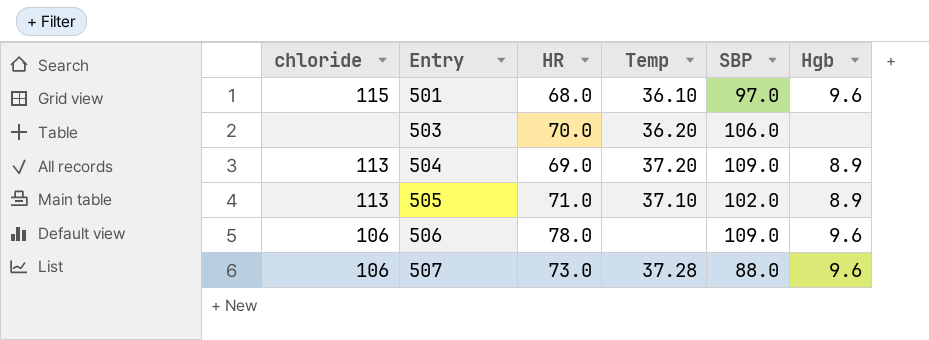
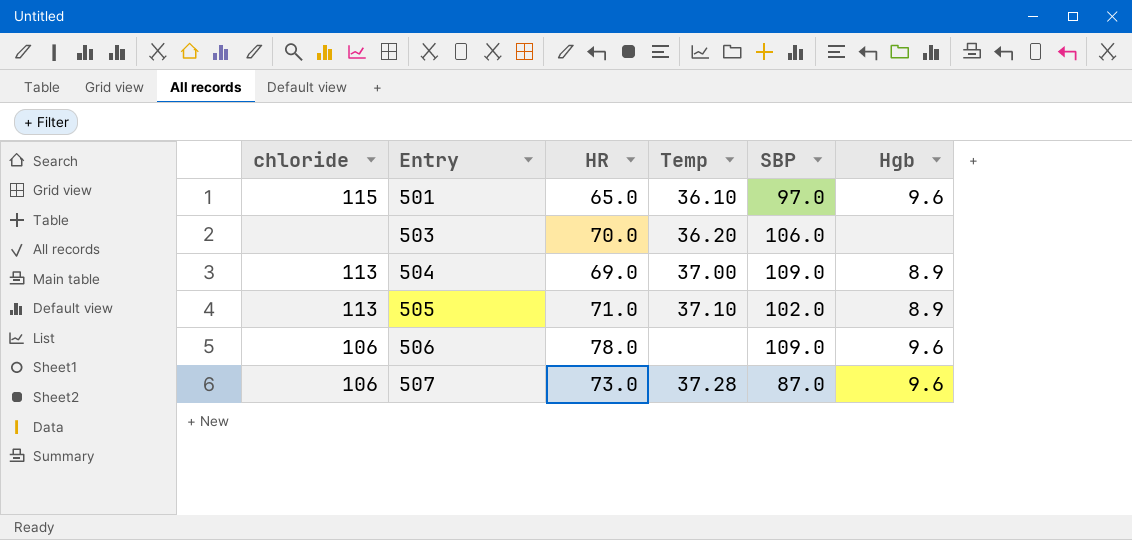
501 | HR: 68.0 -> 65.0
504 | Temp: 37.20 -> 37.00
507 | SBP: 88.0 -> 87.0

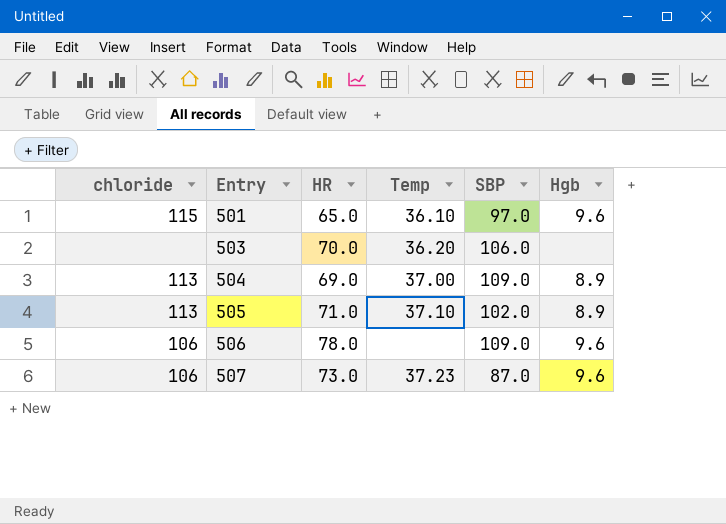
507 | Temp: 37.28 -> 37.23

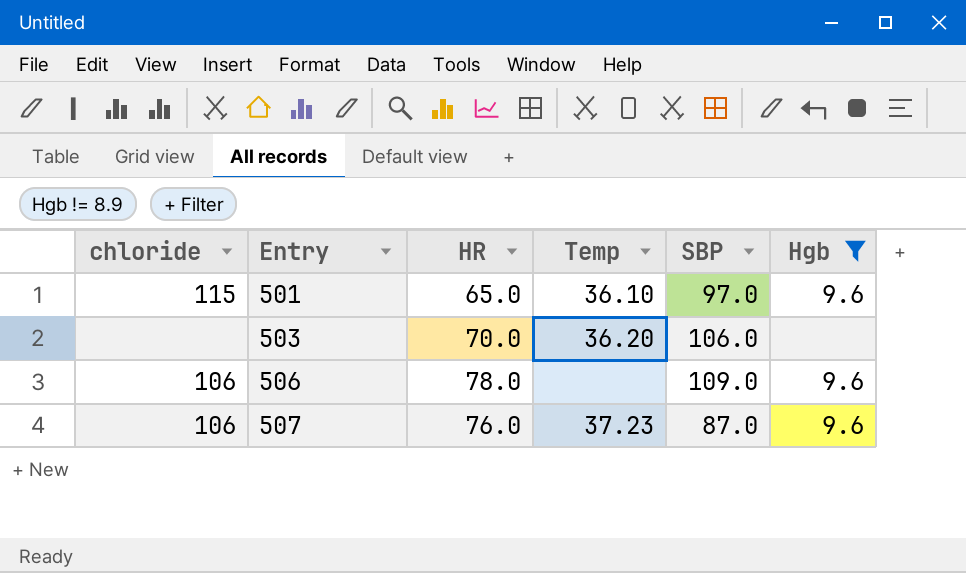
filter: none -> Hgb != 8.9
507 | HR: 73.0 -> 76.0

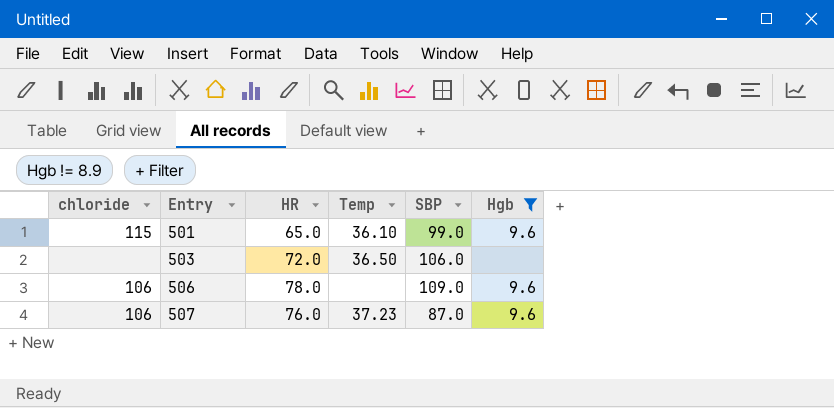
501 | SBP: 97.0 -> 99.0
503 | HR: 70.0 -> 72.0
503 | Temp: 36.20 -> 36.50

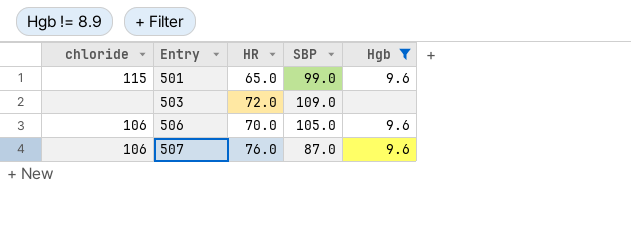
column Temp | position: 4 -> none
503 | SBP: 106.0 -> 109.0
506 | HR: 78.0 -> 70.0
506 | SBP: 109.0 -> 105.0

